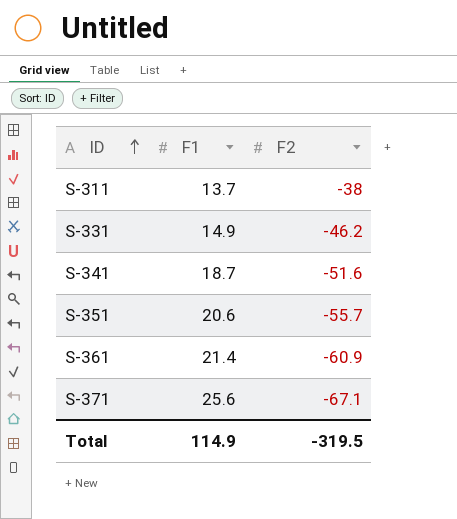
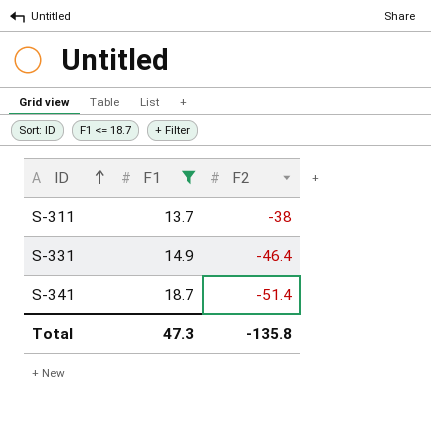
filter: none -> F1 <= 18.7
S-331 | F2: -46.2 -> -46.4
S-341 | F2: -51.6 -> -51.4
Total | F1: 114.9 -> 47.3
Total | F2: -319.5 -> -135.8

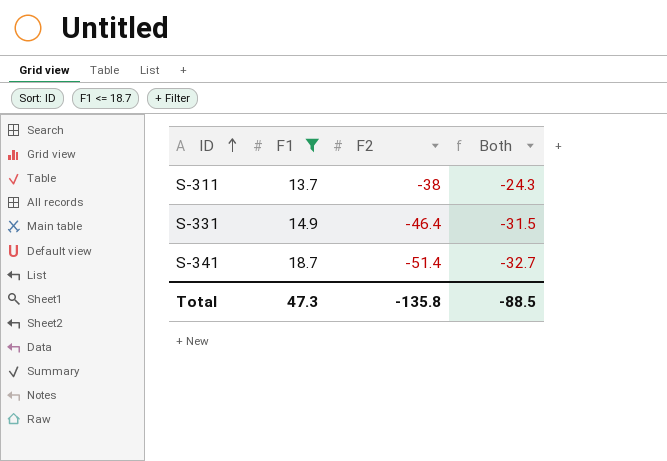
column Both | formula: none -> [F1] + [F2]

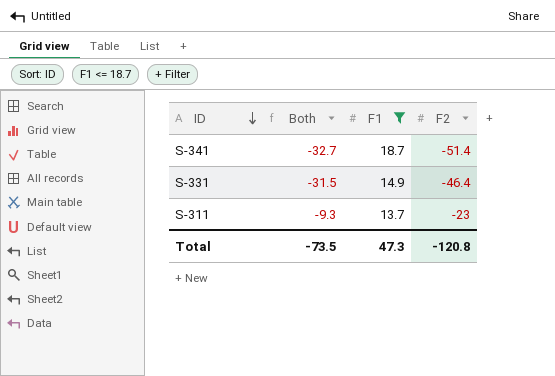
row order: ID ascending -> ID descending
column Both | position: 4 -> 2
S-311 | Both: -24.3 -> -9.3
S-311 | F2: -38 -> -23
Total | Both: -88.5 -> -73.5
Total | F2: -135.8 -> -120.8

